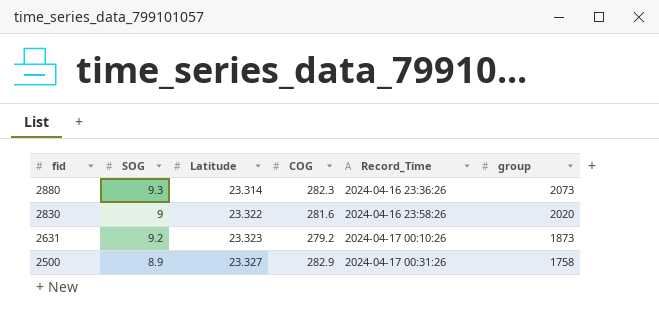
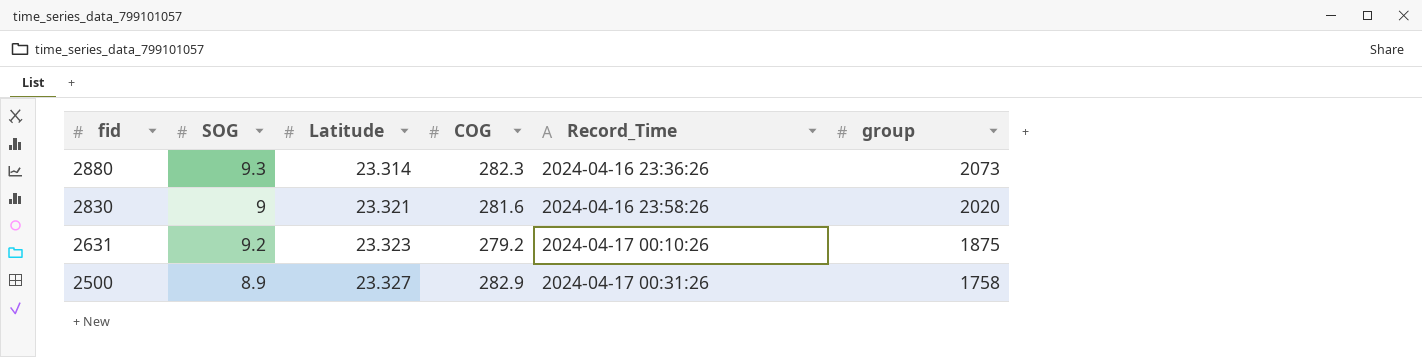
2830 | Latitude: 23.322 -> 23.321
2631 | group: 1873 -> 1875

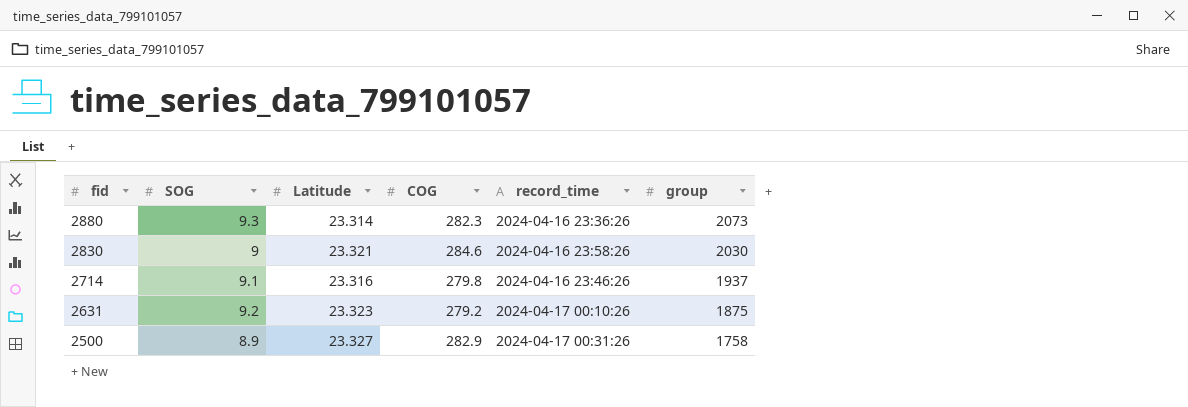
column name: Record_Time -> record_time
2830 | COG: 281.6 -> 284.6
2830 | group: 2020 -> 2030
row 2714: none -> 9.1 | 23.316 | 279.8 | 2024-04-16 23:46:26 | 1937

